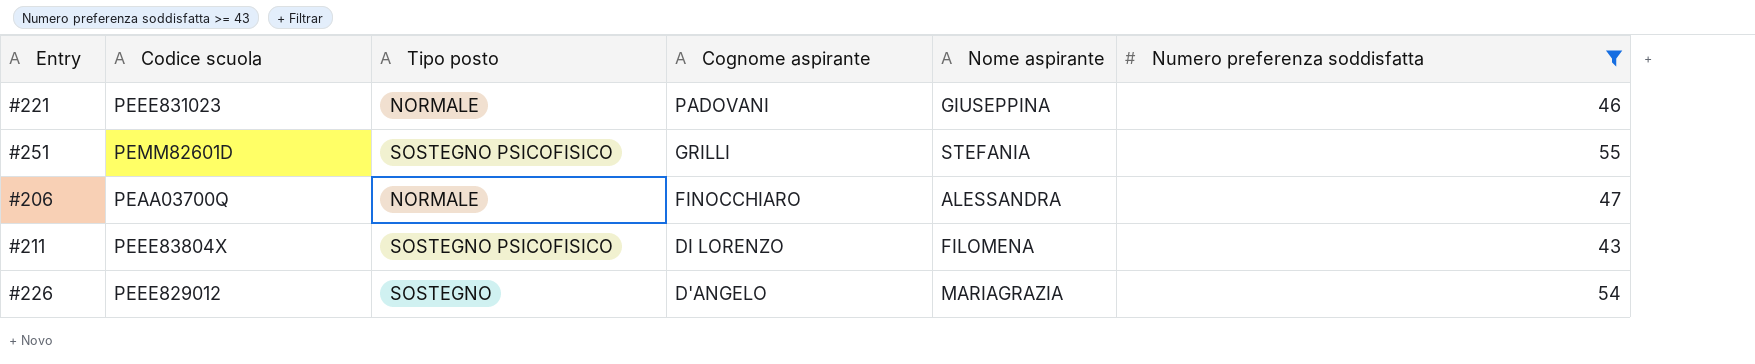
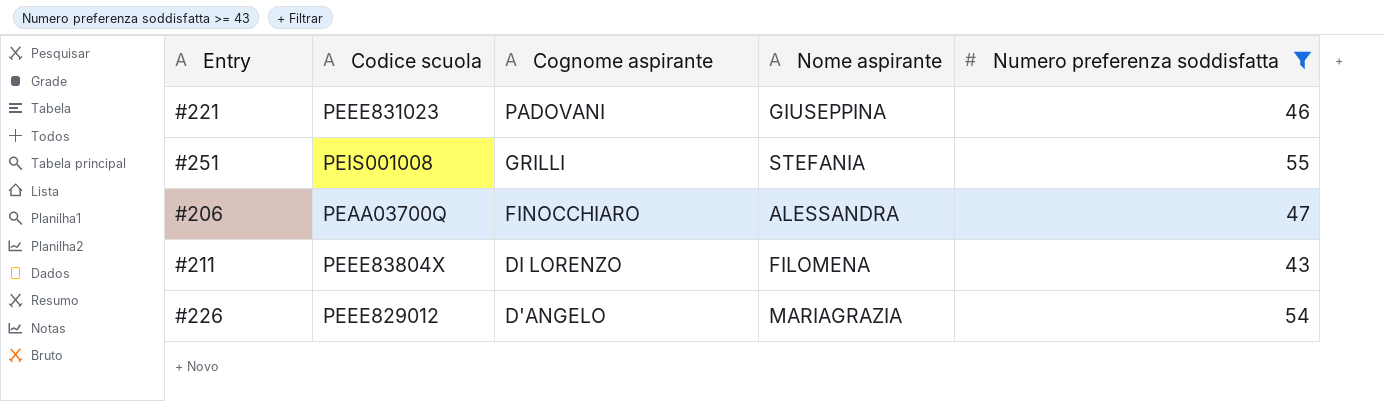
column Tipo posto | position: 3 -> none
#251 | Codice scuola: PEMM82601D -> PEIS001008

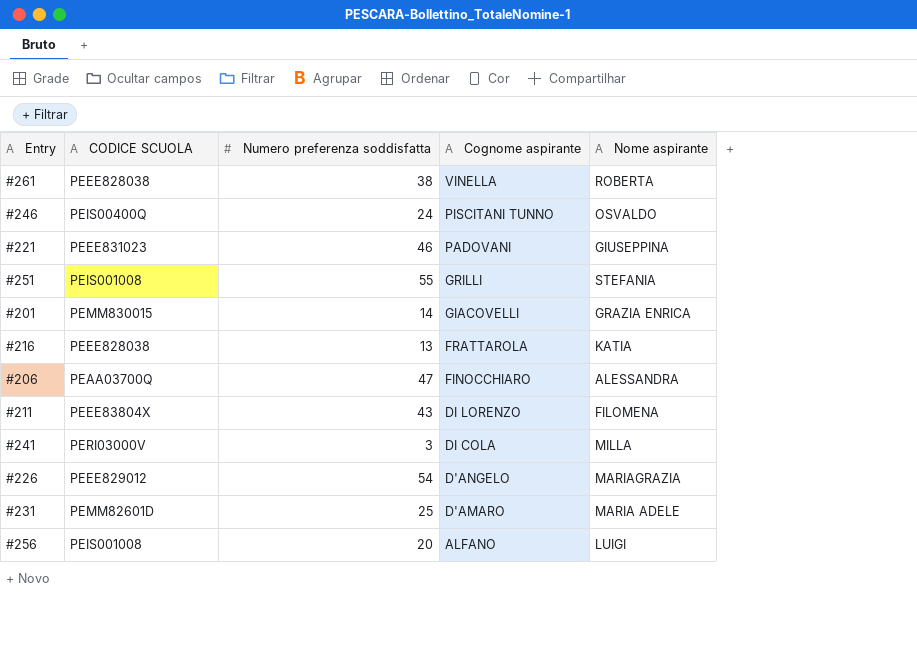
filter: Numero preferenza soddisfatta >= 43 -> none
column name: Codice scuola -> CODICE SCUOLA
column Numero preferenza soddisfatta | position: 5 -> 3

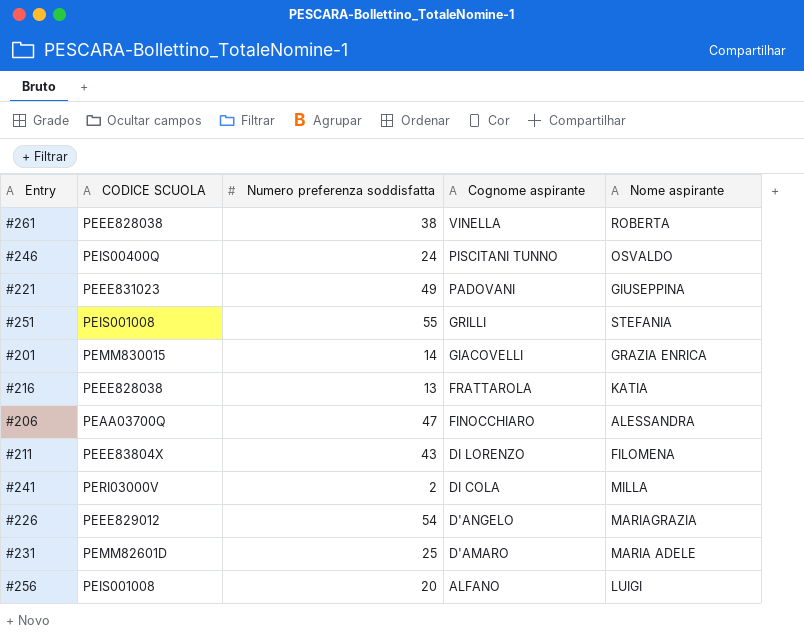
#221 | Numero preferenza soddisfatta: 46 -> 49
#241 | Numero preferenza soddisfatta: 3 -> 2

